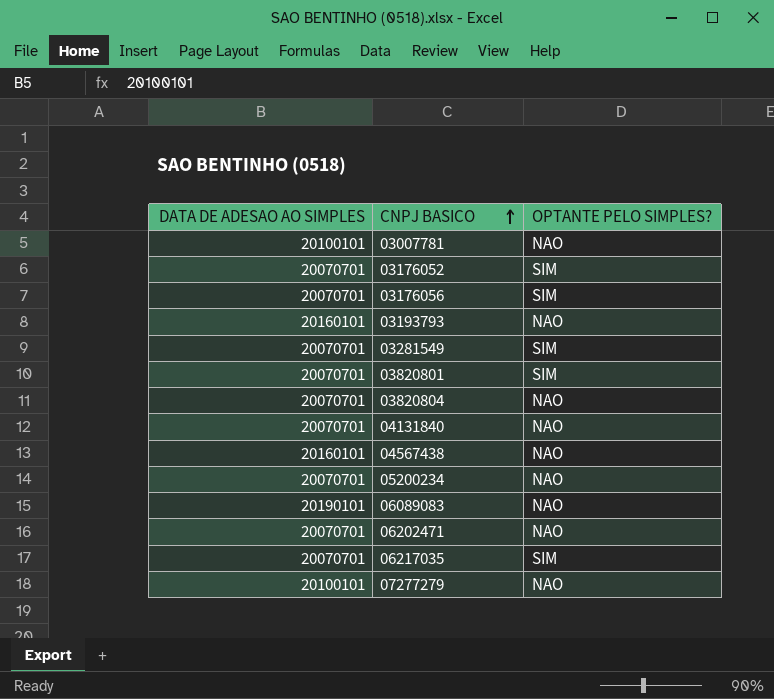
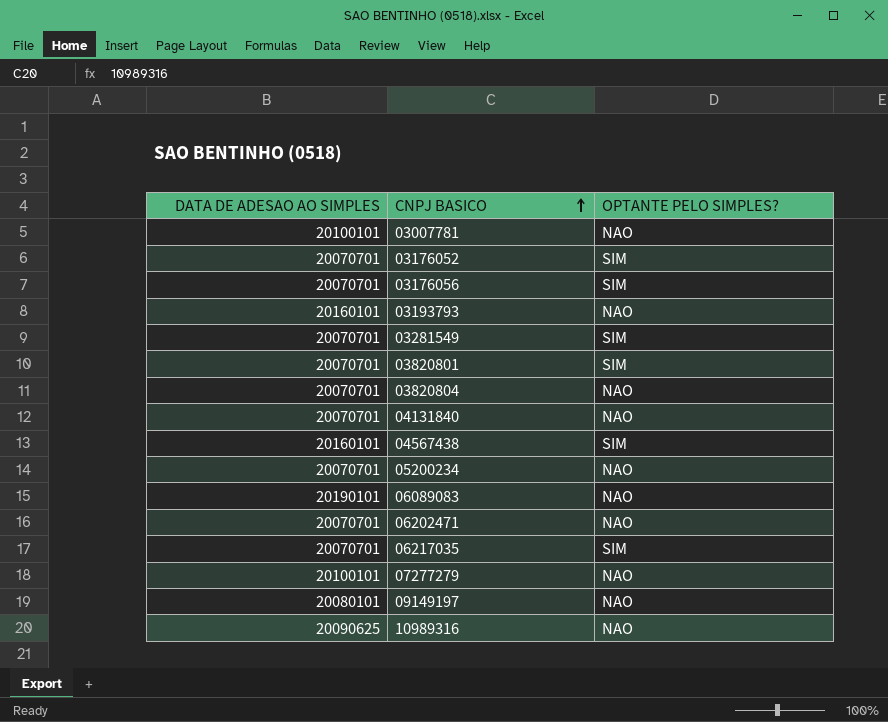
04567438 | OPTANTE PELO SIMPLES?: NAO -> SIM
row 09149197: none -> 20080101 | NAO
row 10989316: none -> 20090625 | NAO

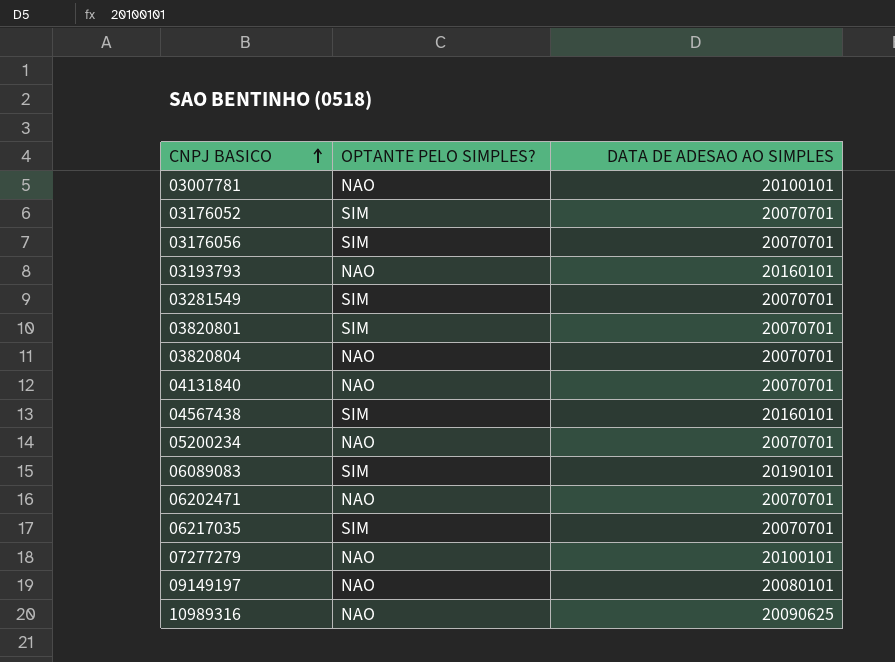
column DATA DE ADESAO AO SIMPLES | position: 1 -> 3
06089083 | OPTANTE PELO SIMPLES?: NAO -> SIM

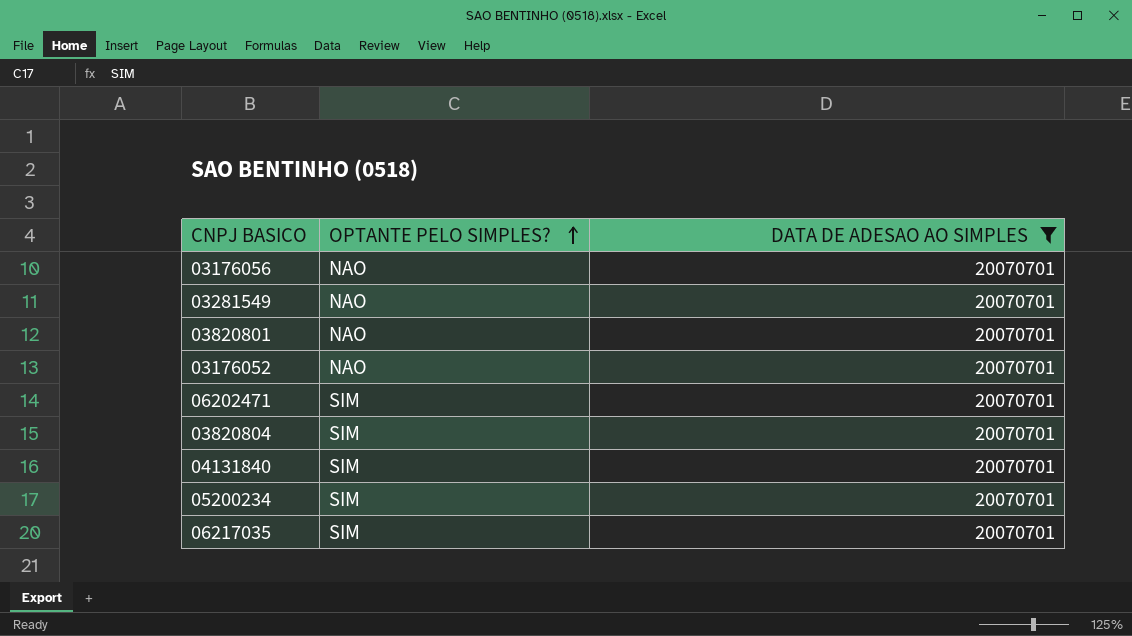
filter: none -> DATA DE ADESAO AO SIMPLES = 20070701
row order: CNPJ BASICO ascending -> OPTANTE PELO SIMPLES? ascending
03176056 | OPTANTE PELO SIMPLES?: SIM -> NAO
03281549 | OPTANTE PELO SIMPLES?: SIM -> NAO
03820801 | OPTANTE PELO SIMPLES?: SIM -> NAO
03176052 | OPTANTE PELO SIMPLES?: SIM -> NAO
06202471 | OPTANTE PELO SIMPLES?: NAO -> SIM
03820804 | OPTANTE PELO SIMPLES?: NAO -> SIM
04131840 | OPTANTE PELO SIMPLES?: NAO -> SIM
05200234 | OPTANTE PELO SIMPLES?: NAO -> SIM

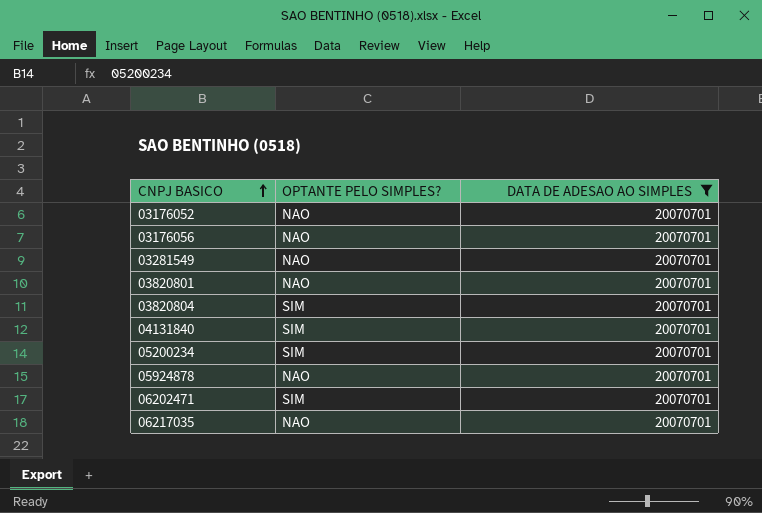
row order: OPTANTE PELO SIMPLES? ascending -> CNPJ BASICO ascending
row 05924878: none -> NAO | 20070701
06217035 | OPTANTE PELO SIMPLES?: SIM -> NAO

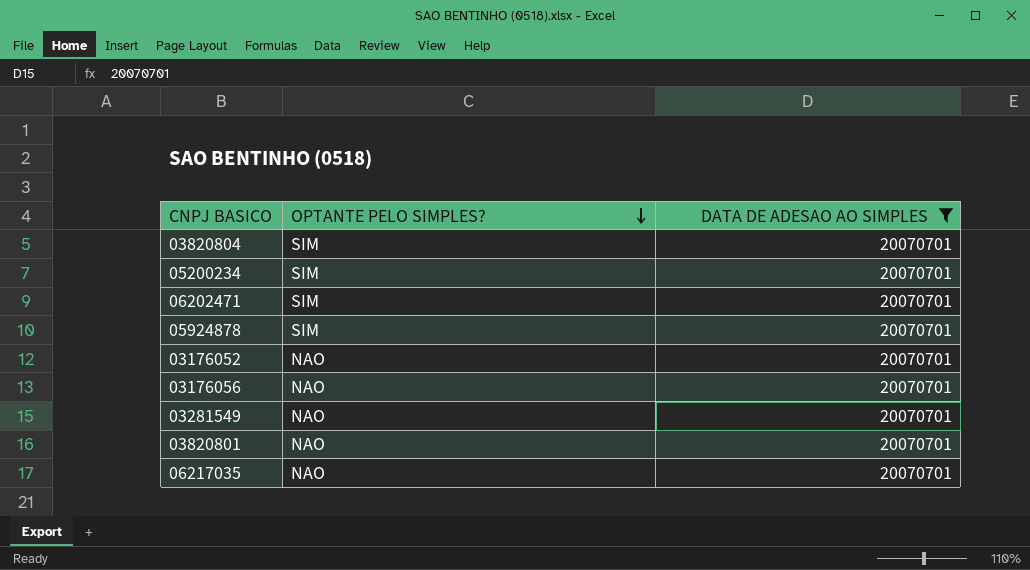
row order: CNPJ BASICO ascending -> OPTANTE PELO SIMPLES? descending
row 04131840: SIM | 20070701 -> none
05924878 | OPTANTE PELO SIMPLES?: NAO -> SIM

